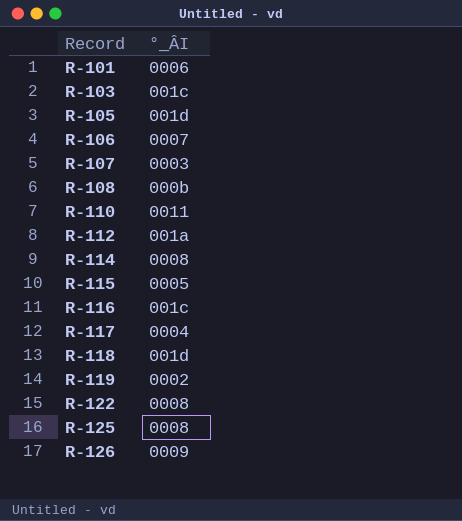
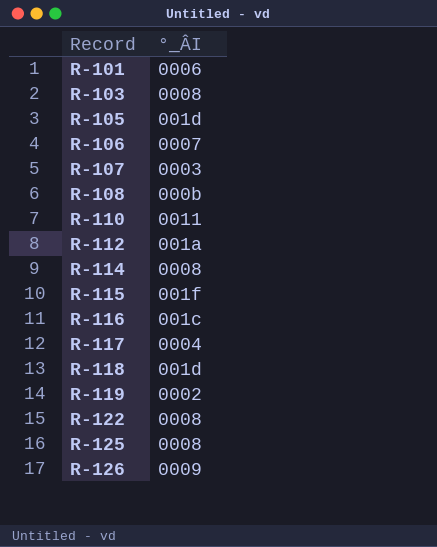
R-103 | °_ÂI: 001c -> 0008
R-115 | °_ÂI: 0005 -> 001f

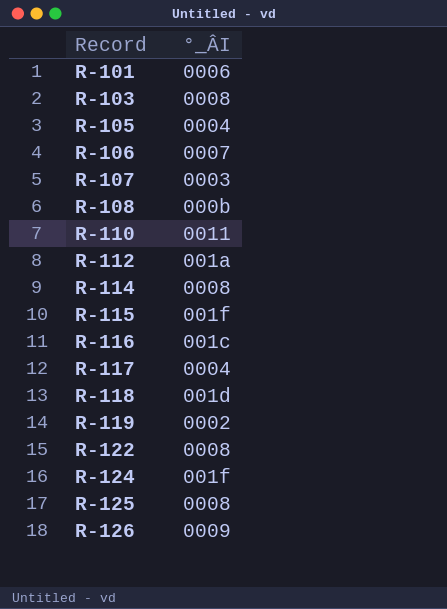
R-105 | °_ÂI: 001d -> 0004
row R-124: none -> 001f

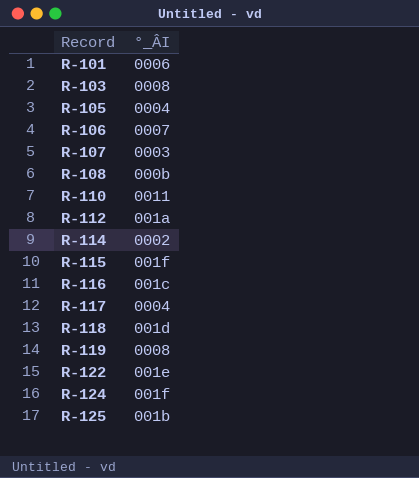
row R-126: 0009 -> none
R-114 | °_ÂI: 0008 -> 0002
R-119 | °_ÂI: 0002 -> 0008
R-122 | °_ÂI: 0008 -> 001e
R-125 | °_ÂI: 0008 -> 001b

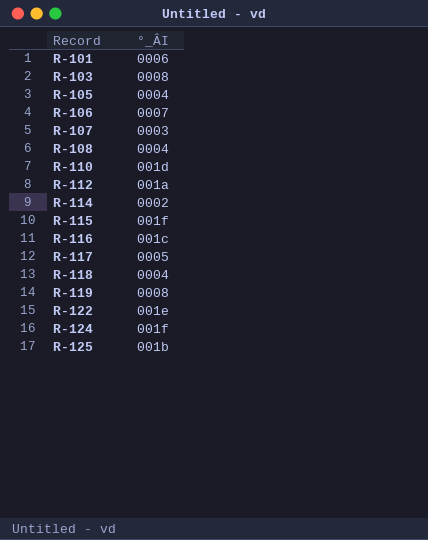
R-108 | °_ÂI: 000b -> 0004
R-110 | °_ÂI: 0011 -> 001d
R-117 | °_ÂI: 0004 -> 0005
R-118 | °_ÂI: 001d -> 0004

